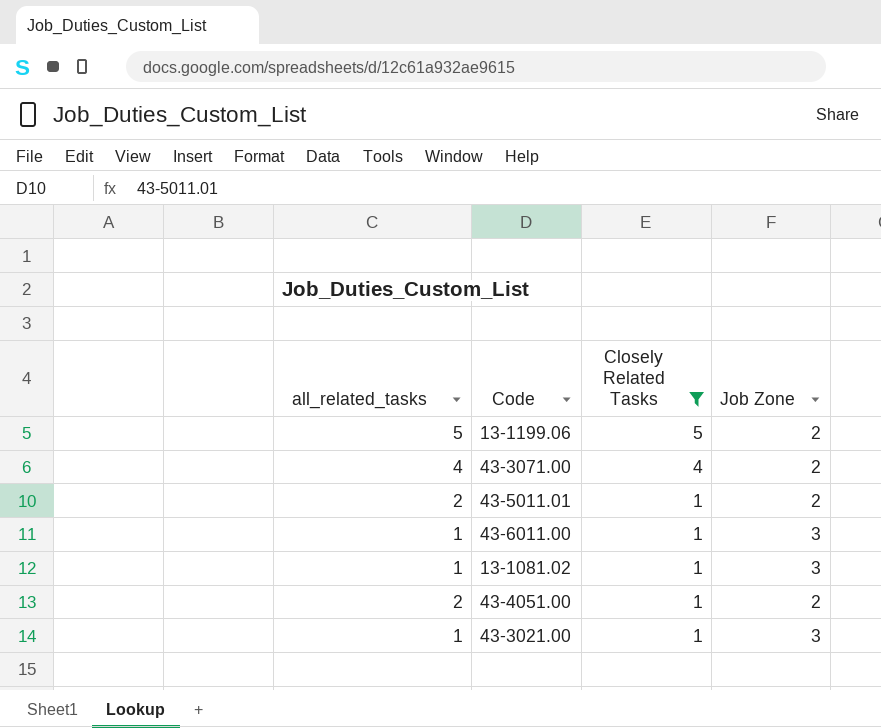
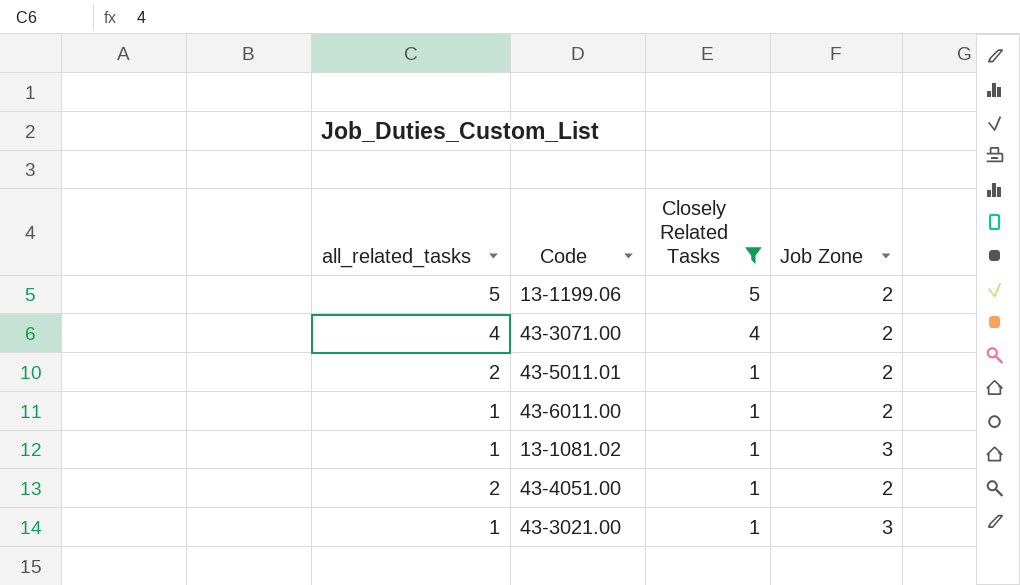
43-6011.00 | Job Zone: 3 -> 2

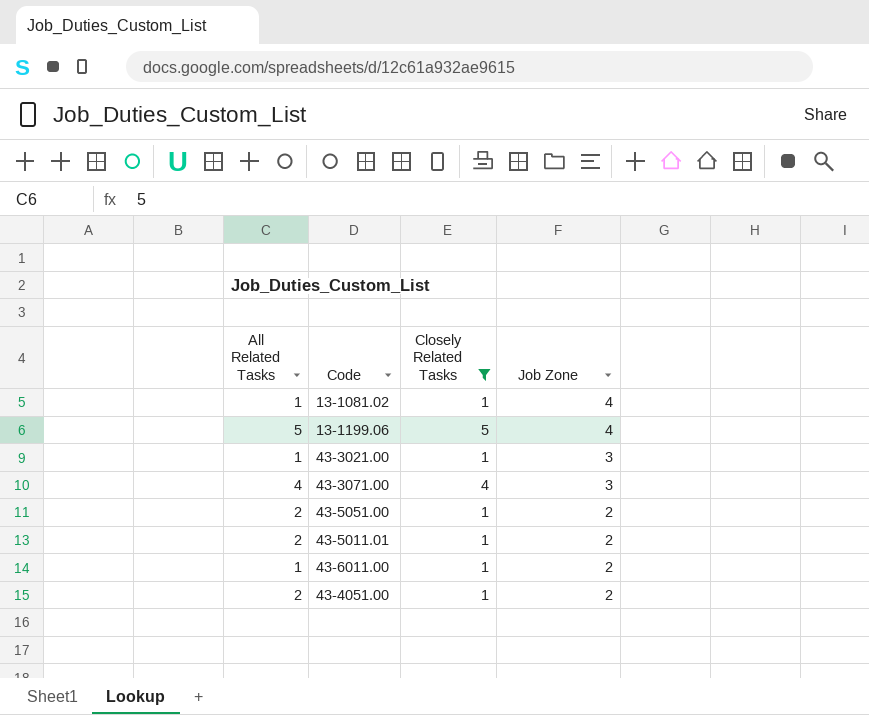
row order: Closely Related Tasks descending -> Job Zone descending
column name: all_related_tasks -> All Related Tasks
13-1081.02 | Job Zone: 3 -> 4
13-1199.06 | Job Zone: 2 -> 4
43-3071.00 | Job Zone: 2 -> 3
row 43-5051.00: none -> 2 | 1 | 2

